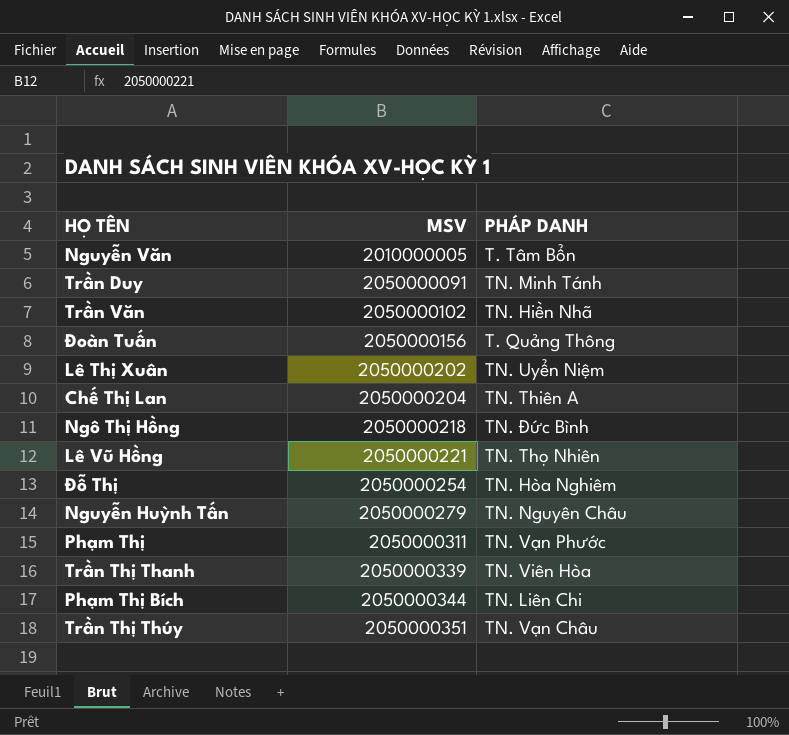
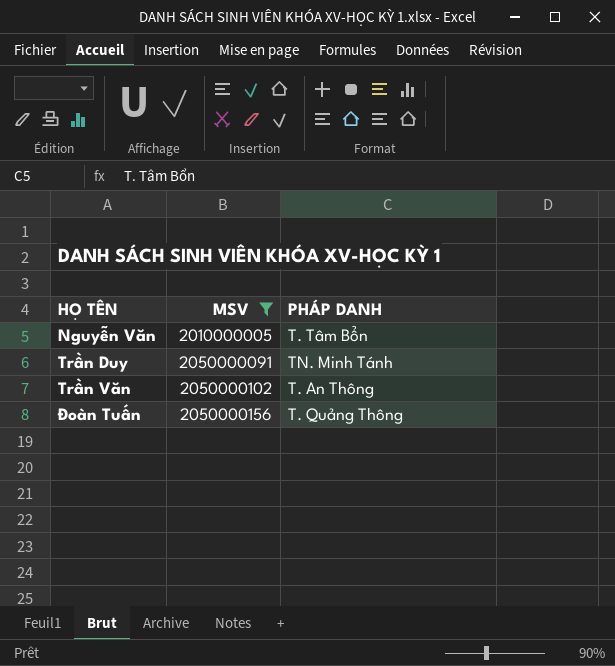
filter: none -> MSV <= 2050000156
Trần Văn | PHÁP DANH: TN. Hiền Nhã -> T. An Thông

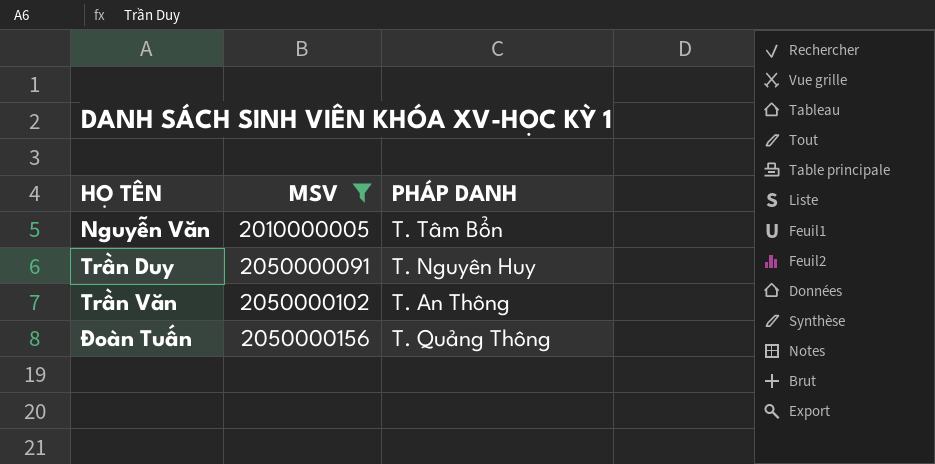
Trần Duy | PHÁP DANH: TN. Minh Tánh -> T. Nguyên Huy

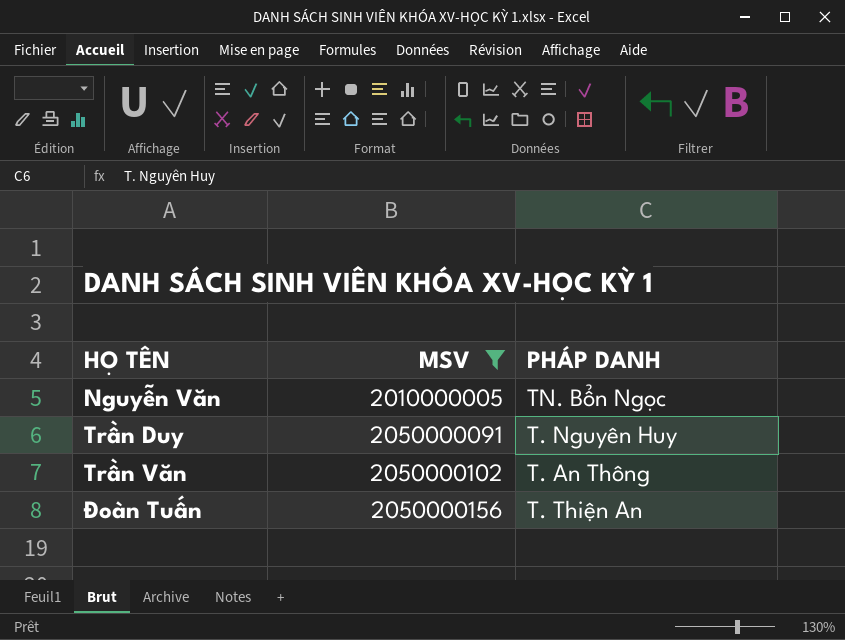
Nguyễn Văn | PHÁP DANH: T. Tâm Bổn -> TN. Bổn Ngọc
Đoàn Tuấn | PHÁP DANH: T. Quảng Thông -> T. Thiện An

